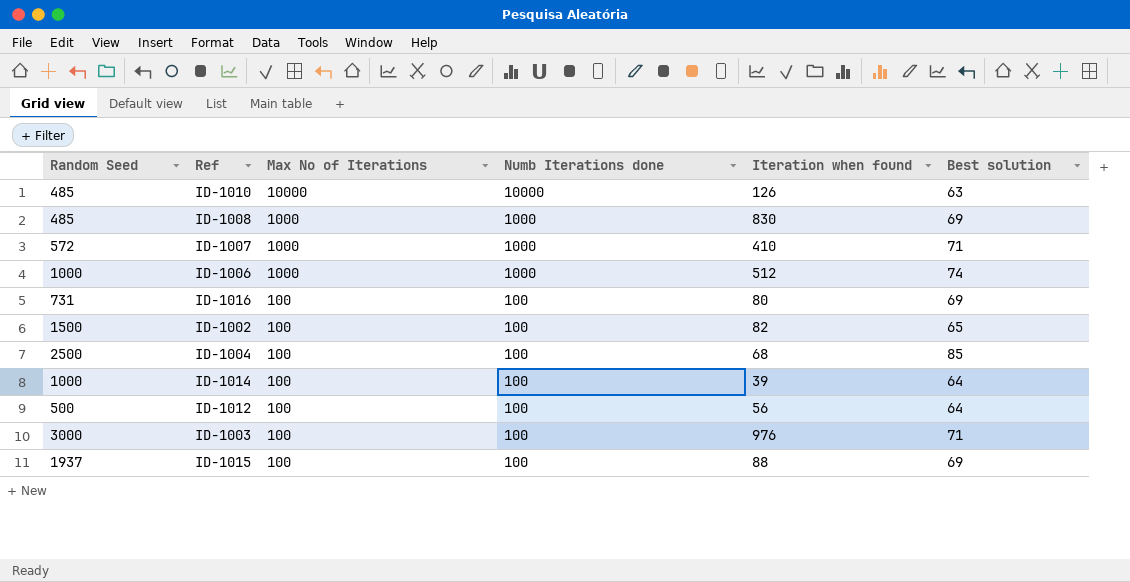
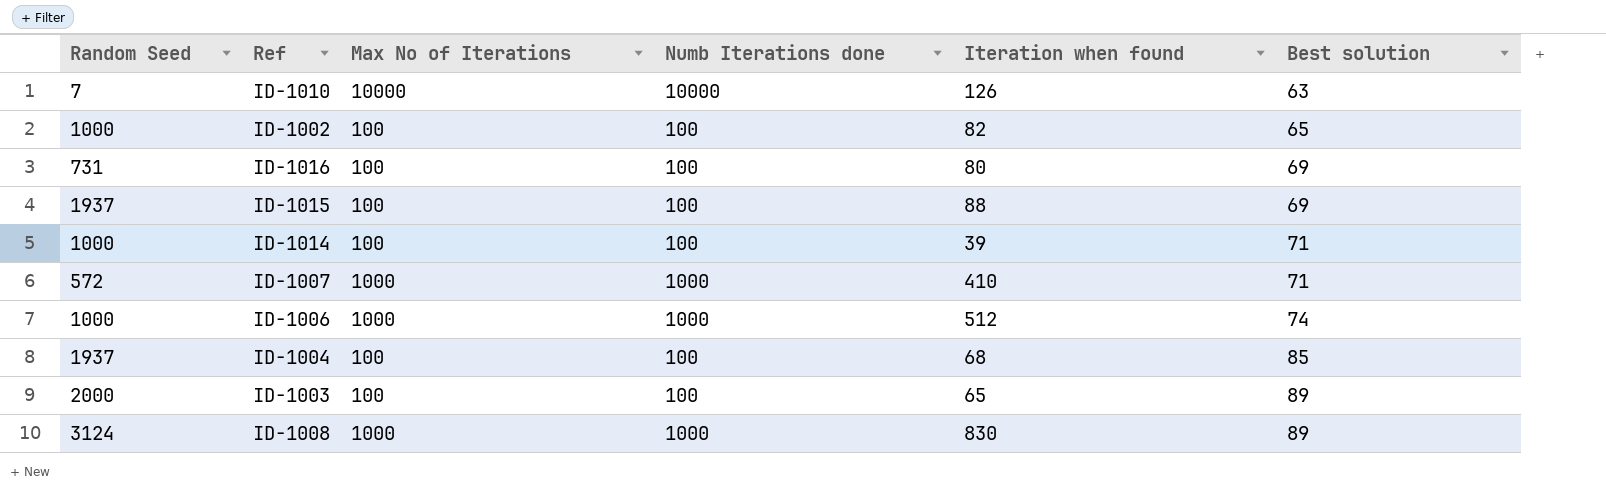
row order: Max No of Iterations descending -> Best solution ascending
row ID-1012: 500 | 100 | 100 | 56 | 64 -> none
ID-1010 | Random Seed: 485 -> 7
ID-1002 | Random Seed: 1500 -> 1000
ID-1014 | Best solution: 64 -> 71
ID-1004 | Random Seed: 2500 -> 1937
ID-1003 | Random Seed: 3000 -> 2000
ID-1003 | Iteration when found: 976 -> 65
ID-1003 | Best solution: 71 -> 89
ID-1008 | Random Seed: 485 -> 3124
ID-1008 | Best solution: 69 -> 89

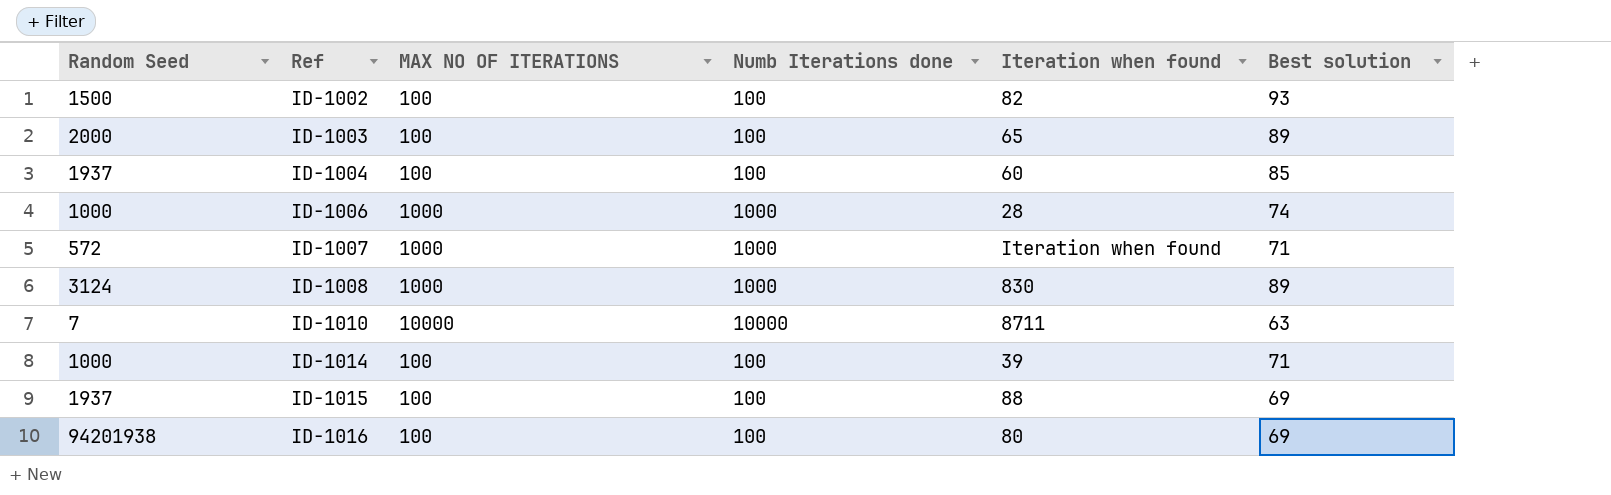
row order: Best solution ascending -> Ref ascending
column name: Max No of Iterations -> MAX NO OF ITERATIONS
ID-1002 | Random Seed: 1000 -> 1500
ID-1002 | Best solution: 65 -> 93
ID-1004 | Iteration when found: 68 -> 60
ID-1006 | Iteration when found: 512 -> 28
ID-1007 | Iteration when found: 410 -> Iteration when found
ID-1010 | Iteration when found: 126 -> 8711
ID-1016 | Random Seed: 731 -> 94201938

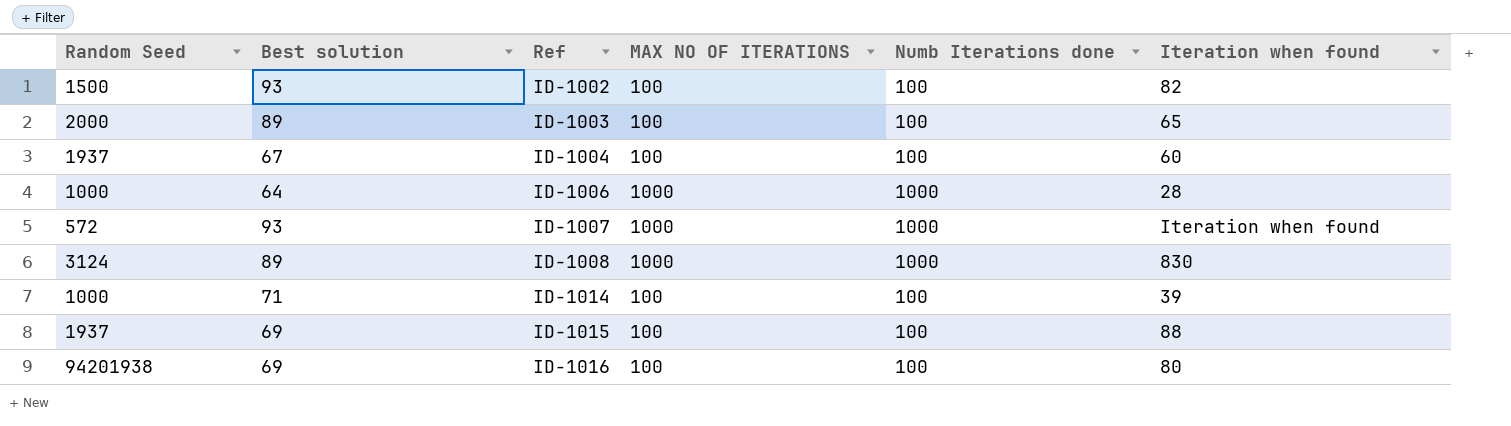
column Best solution | position: 6 -> 2
row ID-1010: 7 | 10000 | 10000 | 8711 | 63 -> none
ID-1004 | Best solution: 85 -> 67
ID-1006 | Best solution: 74 -> 64
ID-1007 | Best solution: 71 -> 93

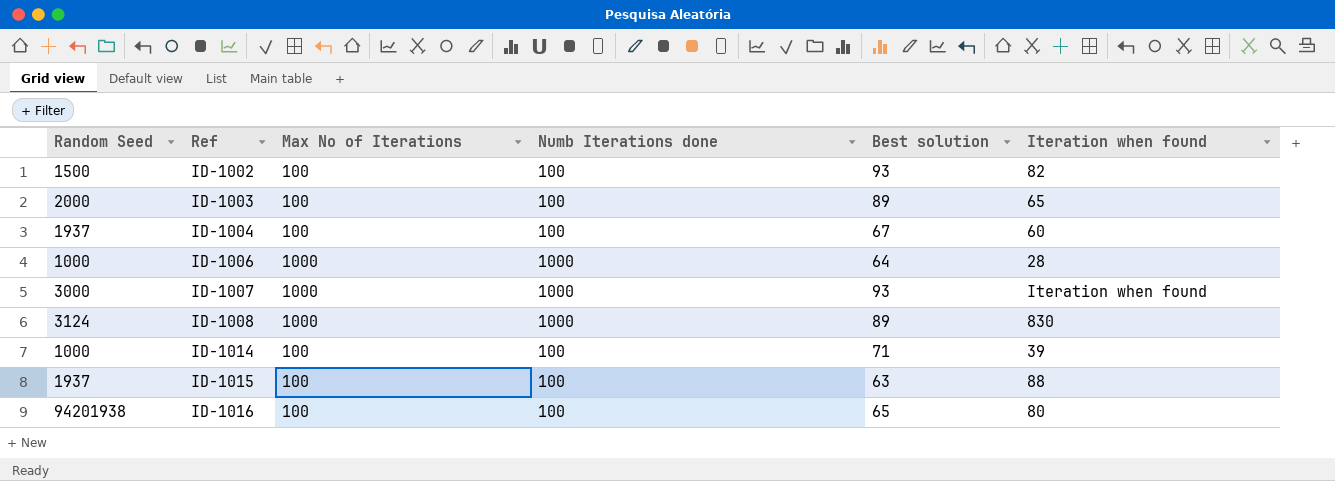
column name: MAX NO OF ITERATIONS -> Max No of Iterations
column Best solution | position: 2 -> 5
ID-1007 | Random Seed: 572 -> 3000
ID-1015 | Best solution: 69 -> 63
ID-1016 | Best solution: 69 -> 65

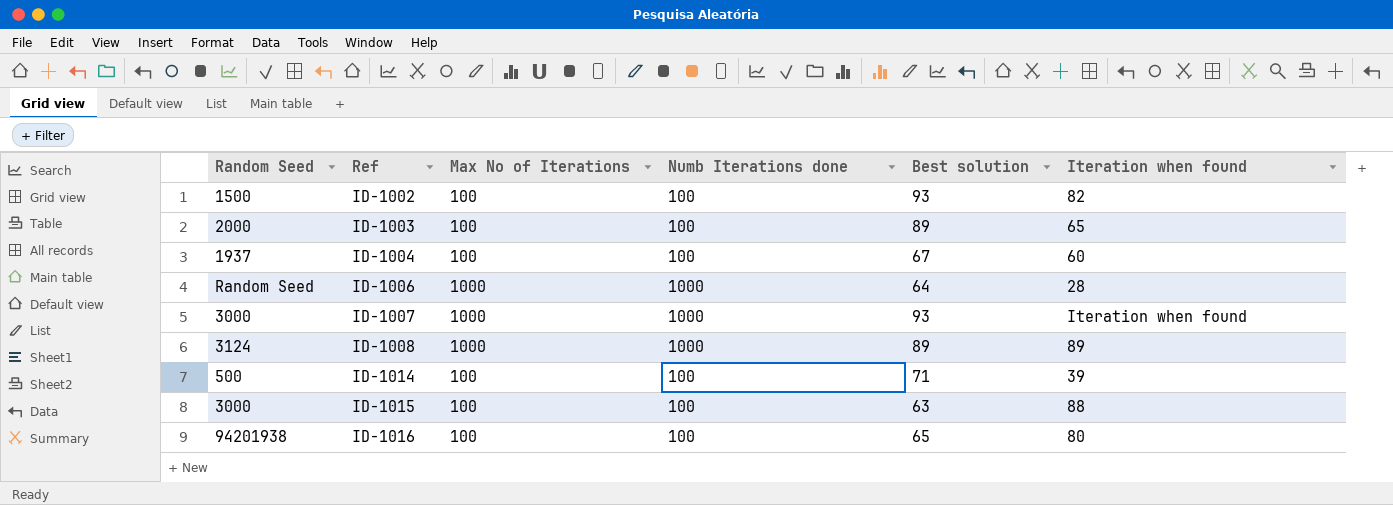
ID-1006 | Random Seed: 1000 -> Random Seed
ID-1008 | Iteration when found: 830 -> 89
ID-1014 | Random Seed: 1000 -> 500
ID-1015 | Random Seed: 1937 -> 3000

